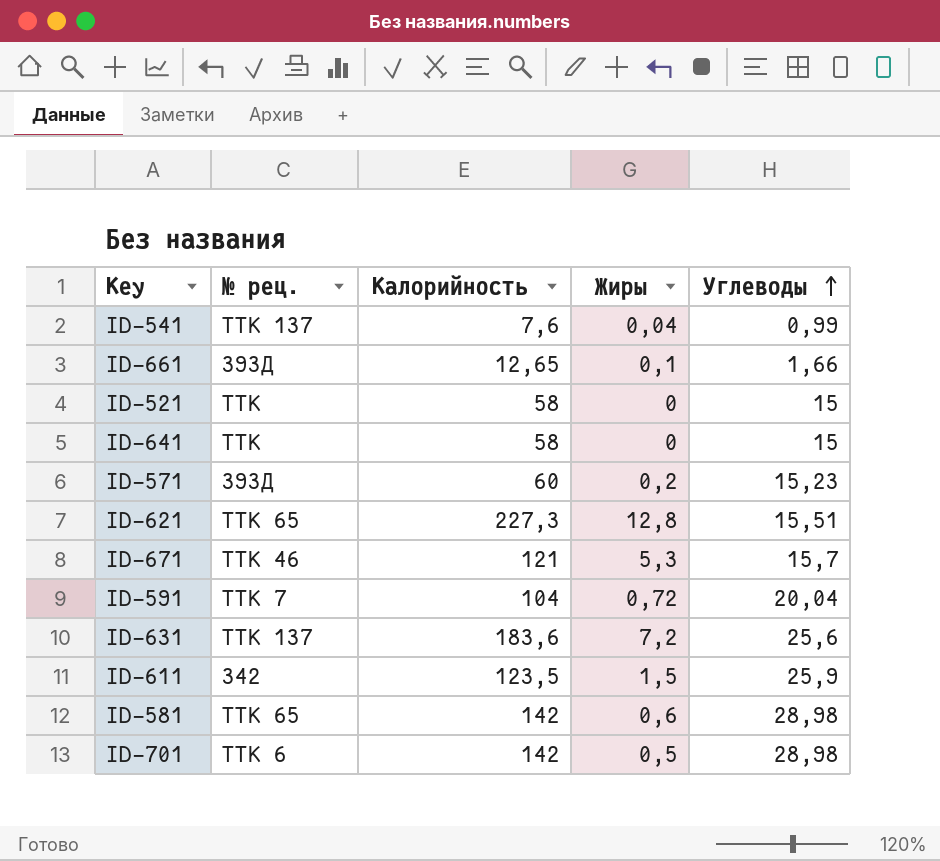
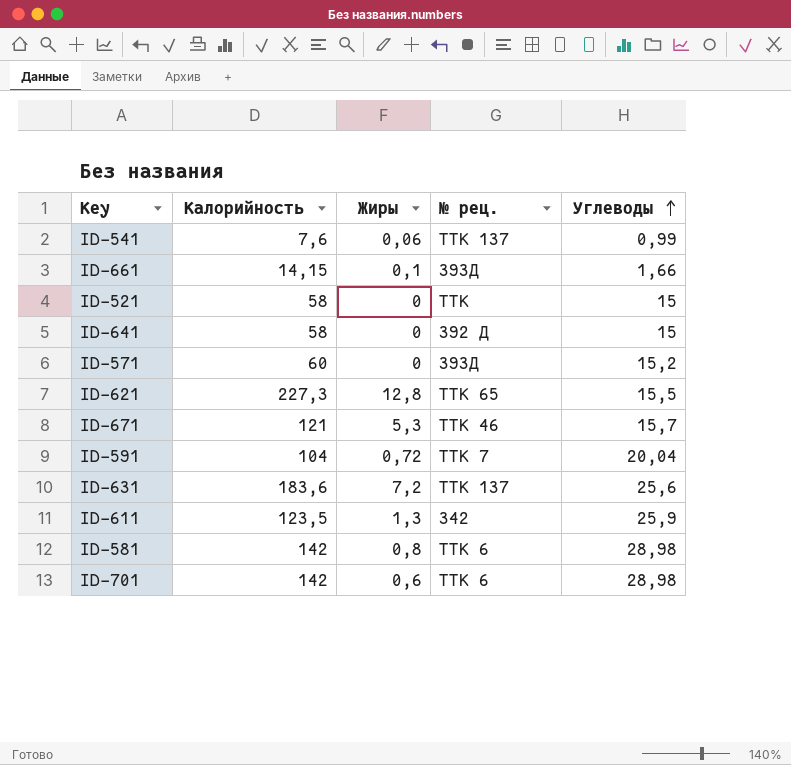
column № рец. | position: 2 -> 4
ID-541 | Жиры: 0,04 -> 0,06
ID-661 | Калорийность: 12,65 -> 14,15
ID-641 | № рец.: ТТК -> 392 Д
ID-571 | Жиры: 0,2 -> 0
ID-571 | Углеводы: 15,23 -> 15,2
ID-621 | Углеводы: 15,51 -> 15,5
ID-611 | Жиры: 1,5 -> 1,3
ID-581 | Жиры: 0,6 -> 0,8
ID-581 | № рец.: ТТК 65 -> ТТК 6
ID-701 | Жиры: 0,5 -> 0,6

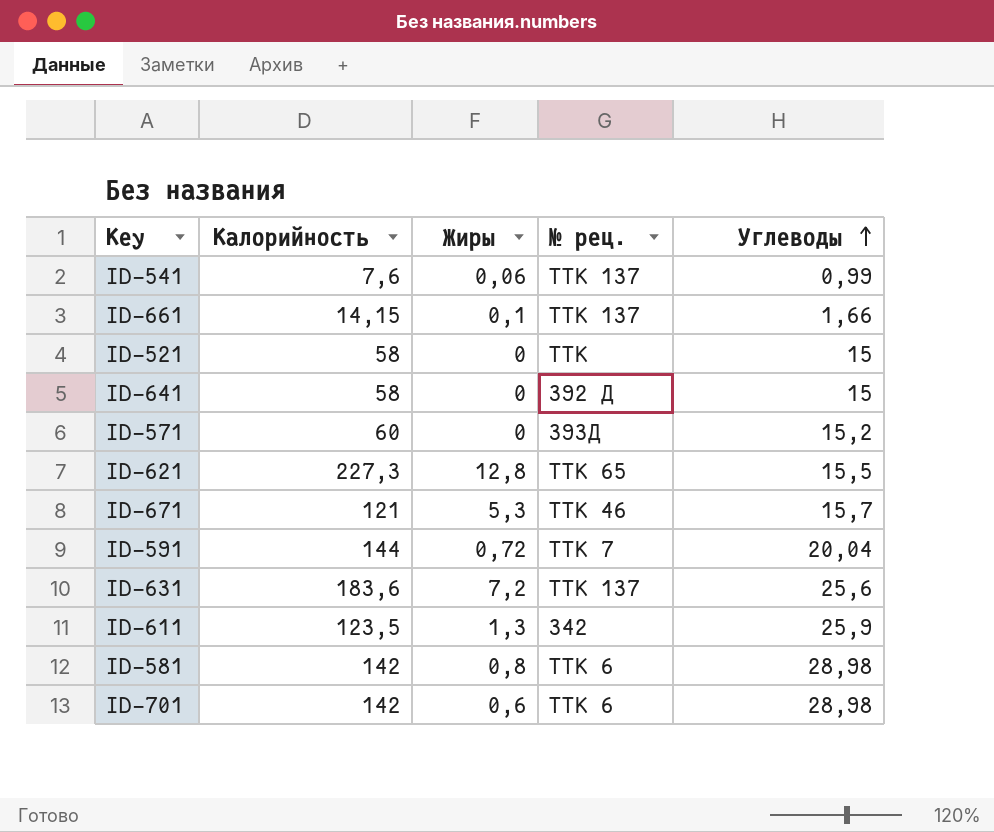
ID-661 | № рец.: 393Д -> ТТК 137
ID-591 | Калорийность: 104 -> 144

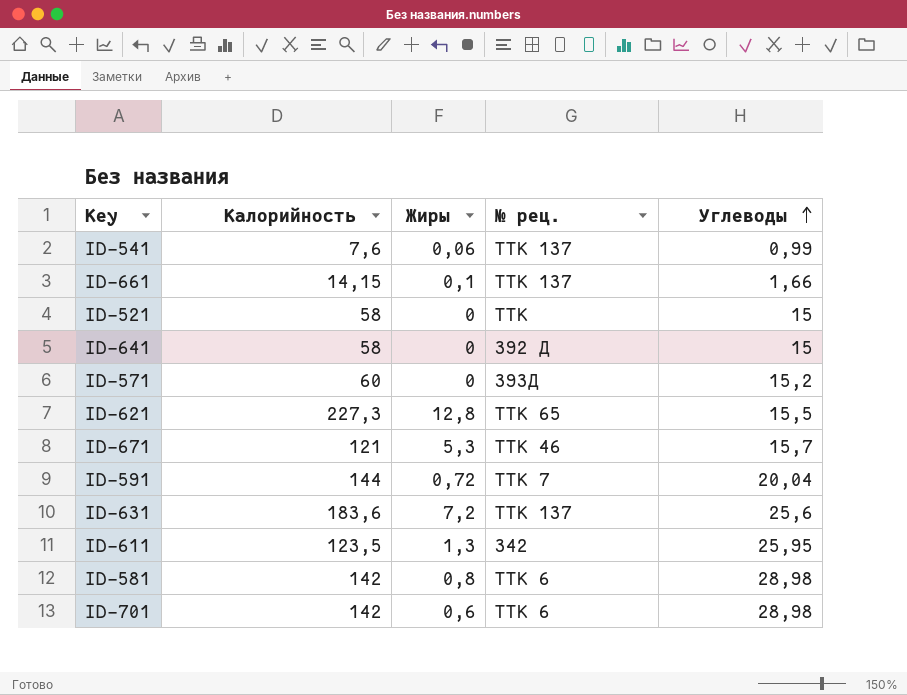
ID-611 | Углеводы: 25,9 -> 25,95

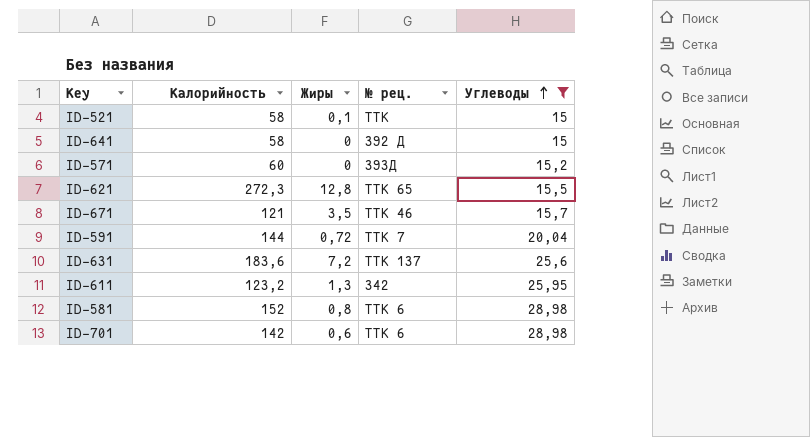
filter: none -> Углеводы >= 15
ID-521 | Жиры: 0 -> 0,1
ID-621 | Калорийность: 227,3 -> 272,3
ID-671 | Жиры: 5,3 -> 3,5
ID-611 | Калорийность: 123,5 -> 123,2
ID-581 | Калорийность: 142 -> 152

